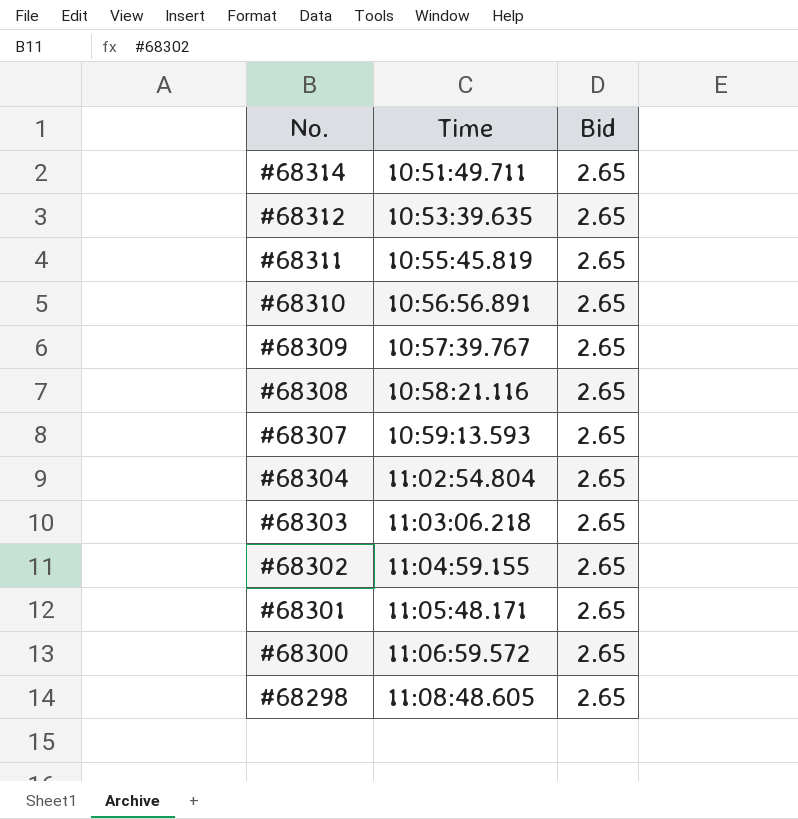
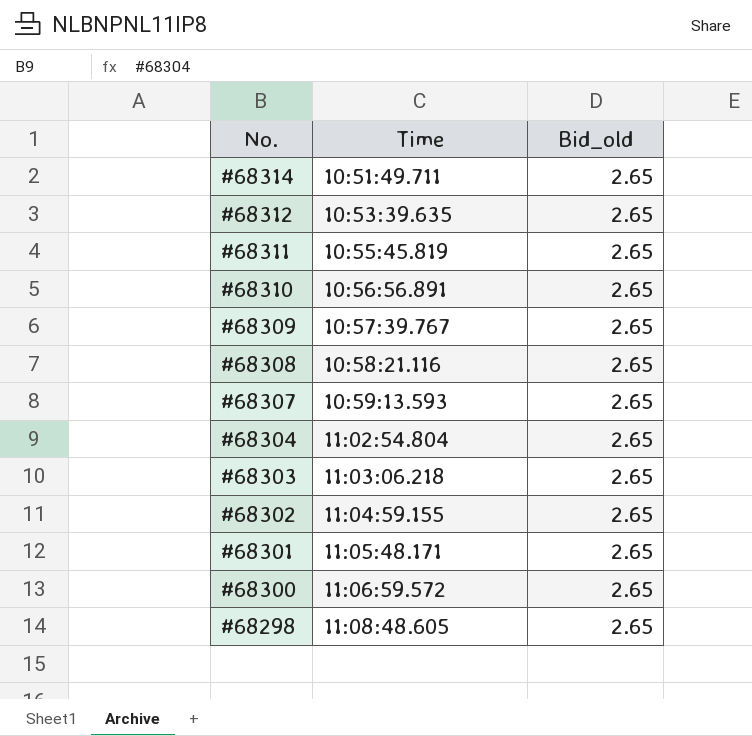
column name: Bid -> Bid_old

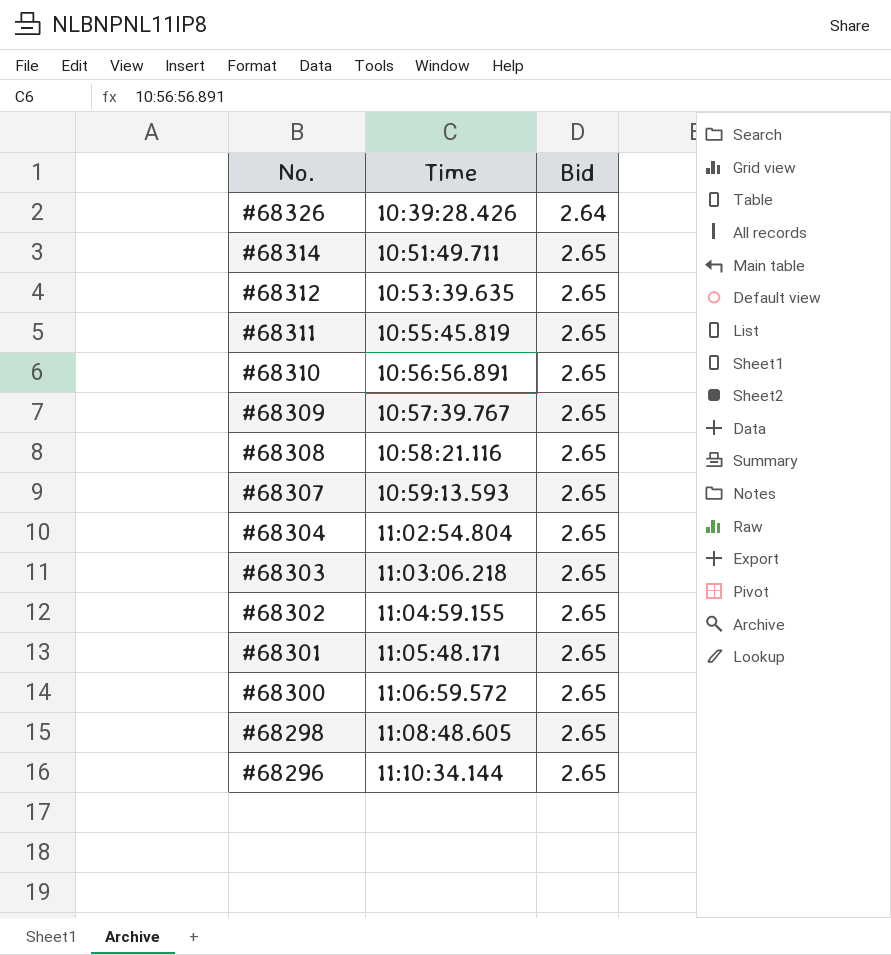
column name: Bid_old -> Bid
row #68326: none -> 10:39:28.426 | 2.64
row #68296: none -> 11:10:34.144 | 2.65

